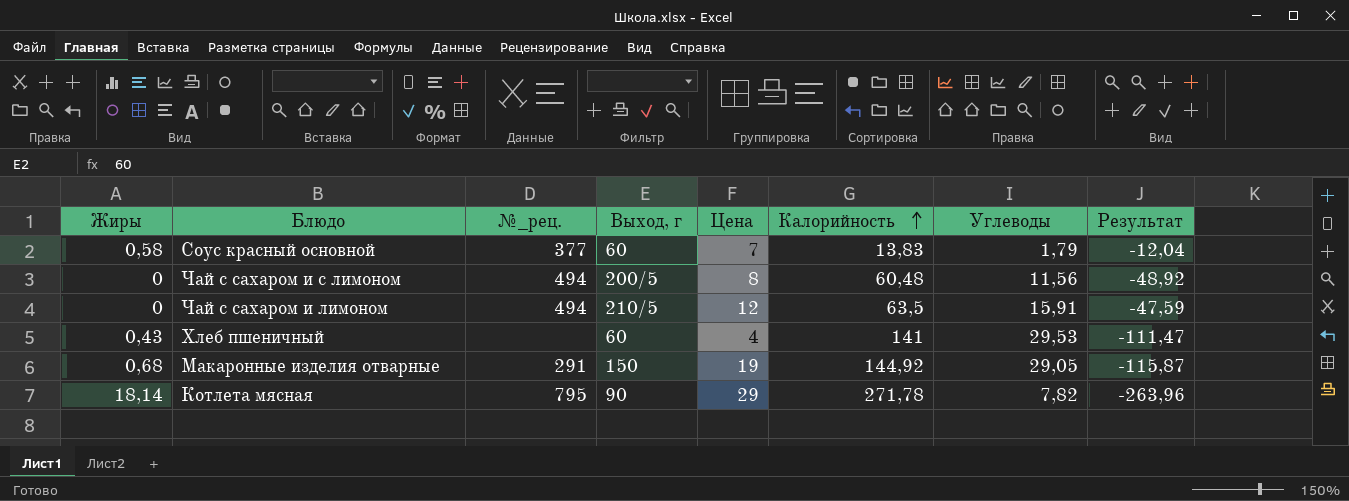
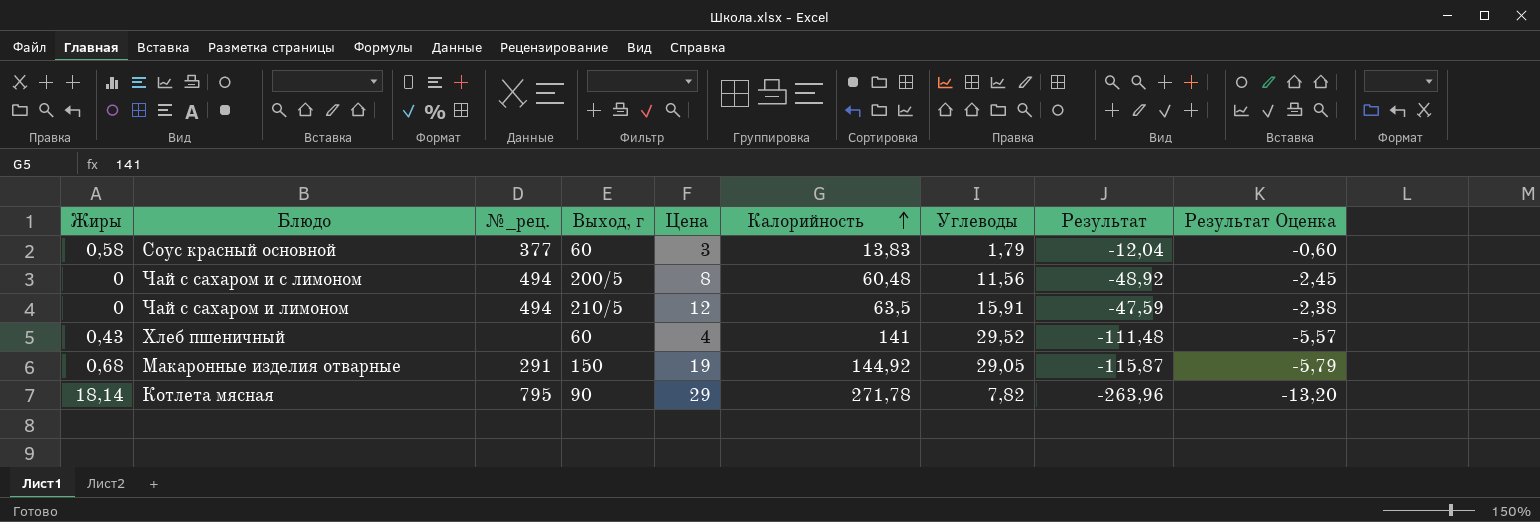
column Результат Оценка | formula: none -> [Результат] * 0,05
Соус красный основной | Цена: 7 -> 3
Хлеб пшеничный | Углеводы: 29,53 -> 29,52
Хлеб пшеничный | Результат: -111,47 -> -111,48

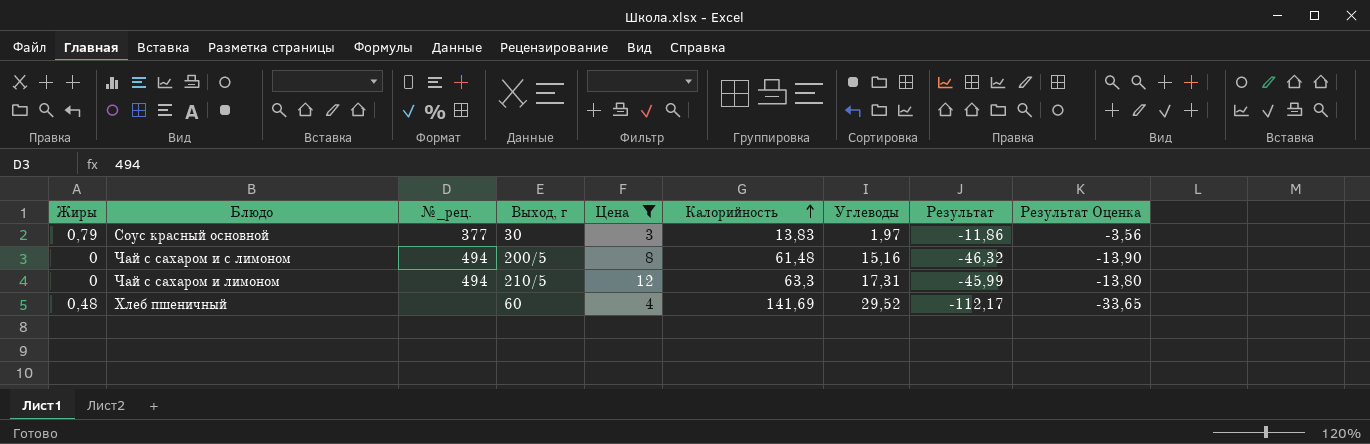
filter: none -> Цена <= 12
column Результат Оценка | formula: [Результат] * 0,05 -> [Результат] * 0,3
Соус красный основной | Жиры: 0,58 -> 0,79
Соус красный основной | Выход, г: 60 -> 30
Соус красный основной | Углеводы: 1,79 -> 1,97
Соус красный основной | Результат: -12,04 -> -11,86
Чай с сахаром и с лимоном | Калорийность: 60,48 -> 61,48
Чай с сахаром и с лимоном | Углеводы: 11,56 -> 15,16
Чай с сахаром и с лимоном | Результат: -48,92 -> -46,32
Чай с сахаром и лимоном | Калорийность: 63,5 -> 63,3
Чай с сахаром и лимоном | Углеводы: 15,91 -> 17,31
Чай с сахаром и лимоном | Результат: -47,59 -> -45,99
Хлеб пшеничный | Жиры: 0,43 -> 0,48
Хлеб пшеничный | Калорийность: 141 -> 141,69
Хлеб пшеничный | Результат: -111,48 -> -112,17

